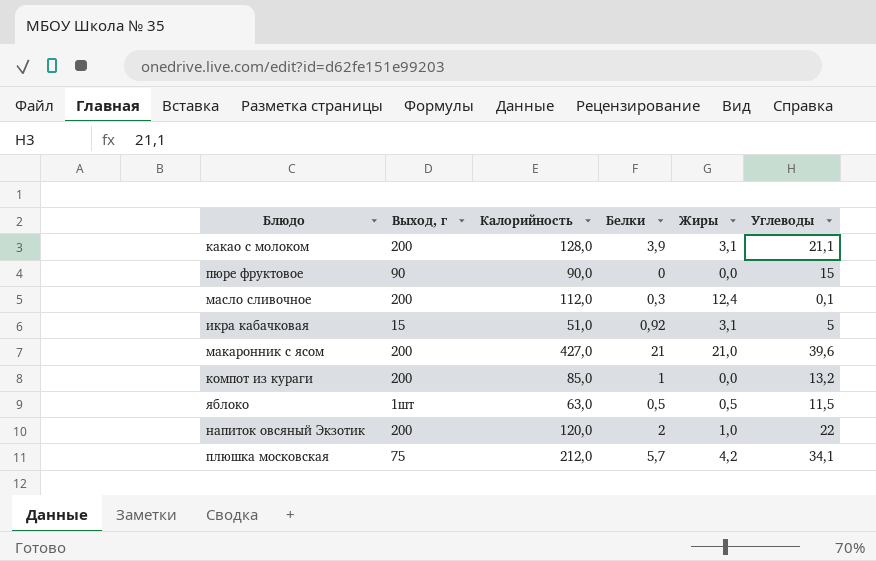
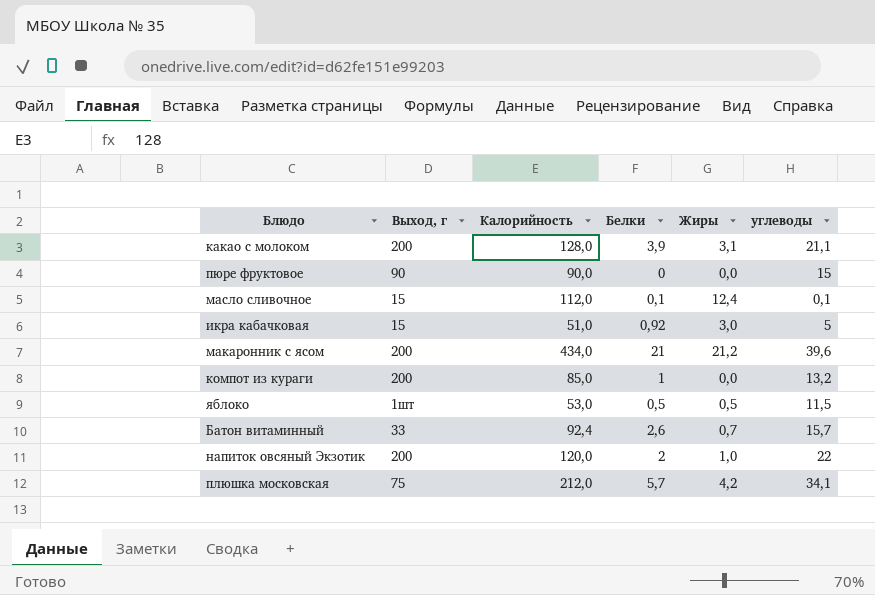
column name: Углеводы -> углеводы
масло сливочное | Выход, г: 200 -> 15
масло сливочное | Белки: 0,3 -> 0,1
икра кабачковая | Жиры: 3,1 -> 3,0
макаронник с ясом | Калорийность: 427,0 -> 434,0
макаронник с ясом | Жиры: 21,0 -> 21,2
яблоко | Калорийность: 63,0 -> 53,0
row Батон витаминный: none -> 33 | 92,4 | 2,6 | 0,7 | 15,7

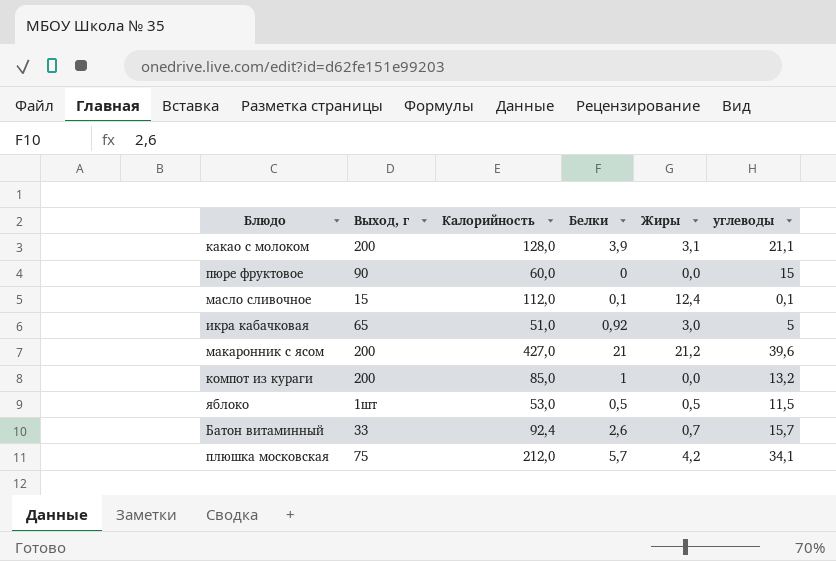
row напиток овсяный Экзотик: 200 | 120,0 | 2 | 1,0 | 22 -> none
пюре фруктовое | Калорийность: 90,0 -> 60,0
икра кабачковая | Выход, г: 15 -> 65
макаронник с ясом | Калорийность: 434,0 -> 427,0

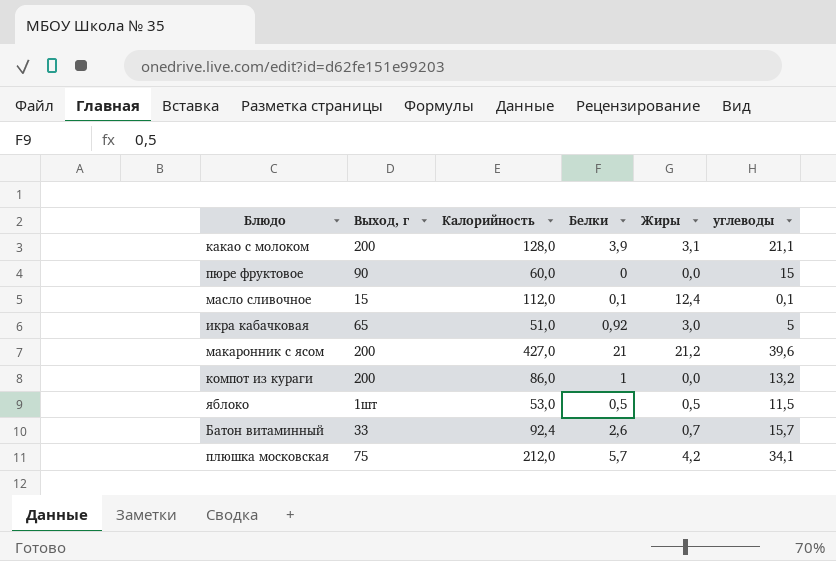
компот из кураги | Калорийность: 85,0 -> 86,0

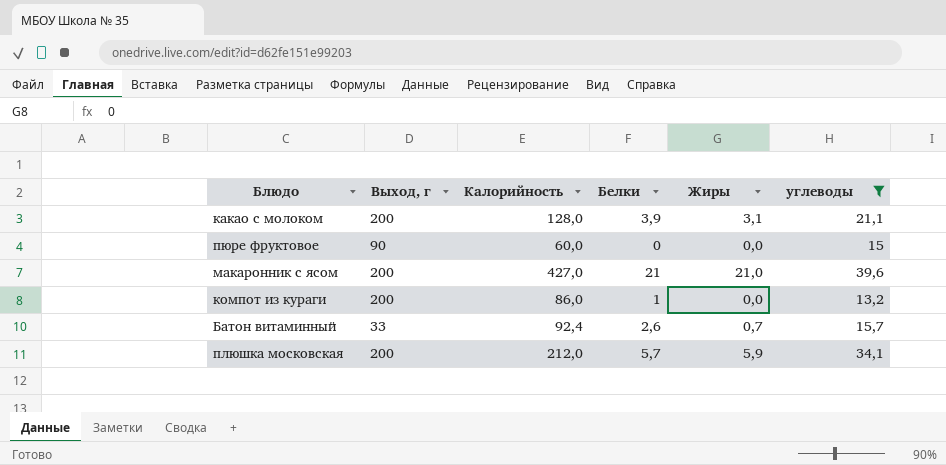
filter: none -> углеводы >= 13,2
макаронник с ясом | Жиры: 21,2 -> 21,0
плюшка московская | Выход, г: 75 -> 200
плюшка московская | Жиры: 4,2 -> 5,9

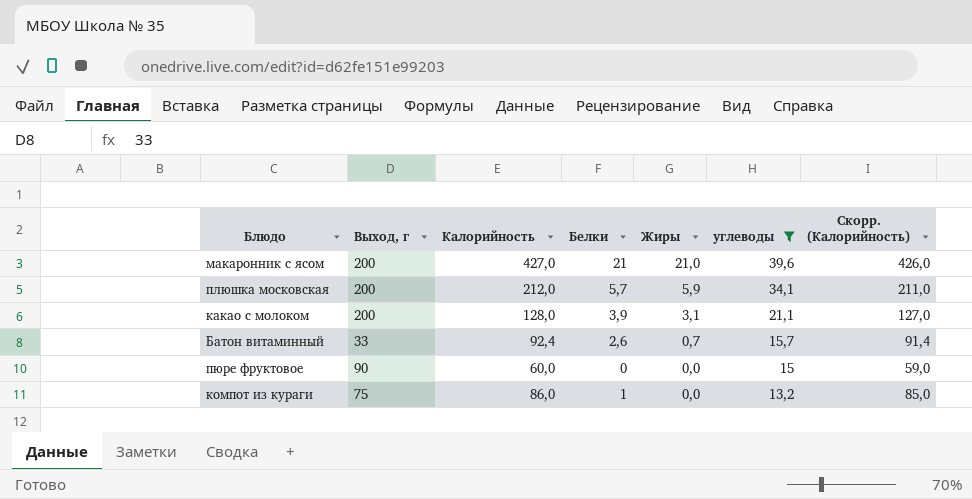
row order: none -> Жиры descending
column Скорр. (Калорийность) | formula: none -> [Калорийность] - 1
компот из кураги | Выход, г: 200 -> 75

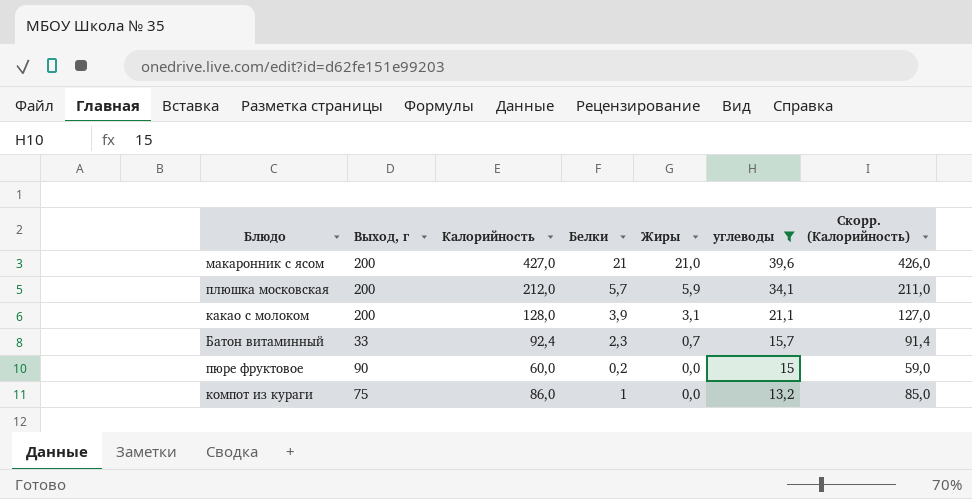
Батон витаминный | Белки: 2,6 -> 2,3
пюре фруктовое | Белки: 0 -> 0,2

